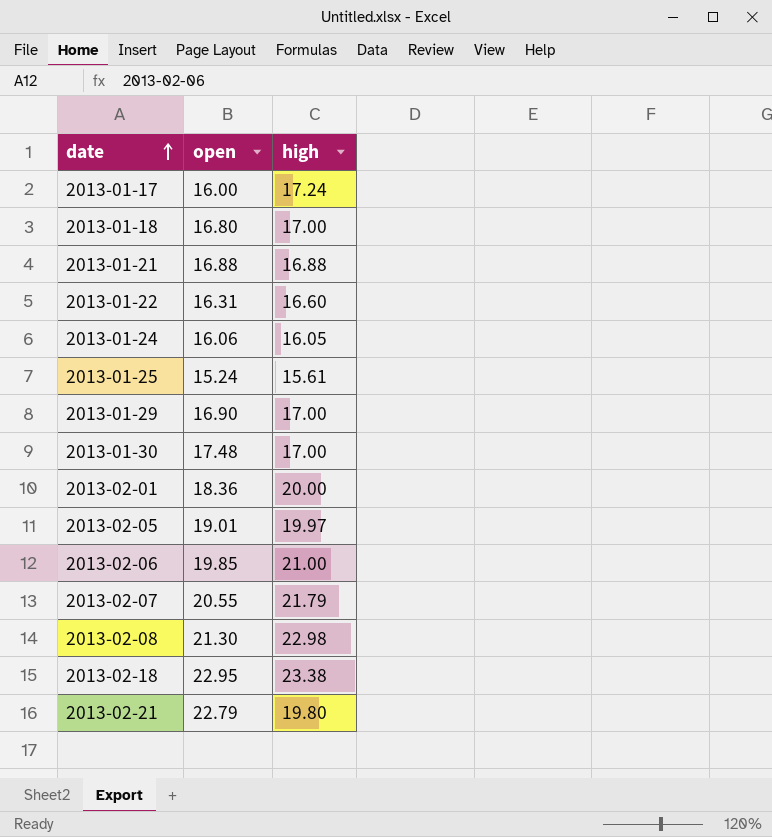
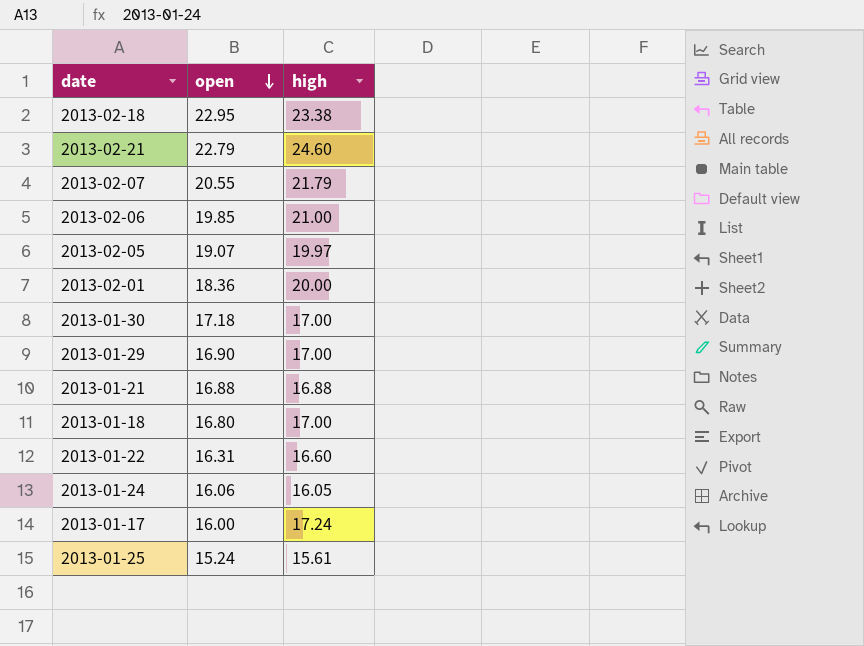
row order: date ascending -> open descending
row 2013-02-08: 21.30 | 22.98 -> none
2013-02-21 | high: 19.80 -> 24.60
2013-02-05 | open: 19.01 -> 19.07
2013-01-30 | open: 17.48 -> 17.18

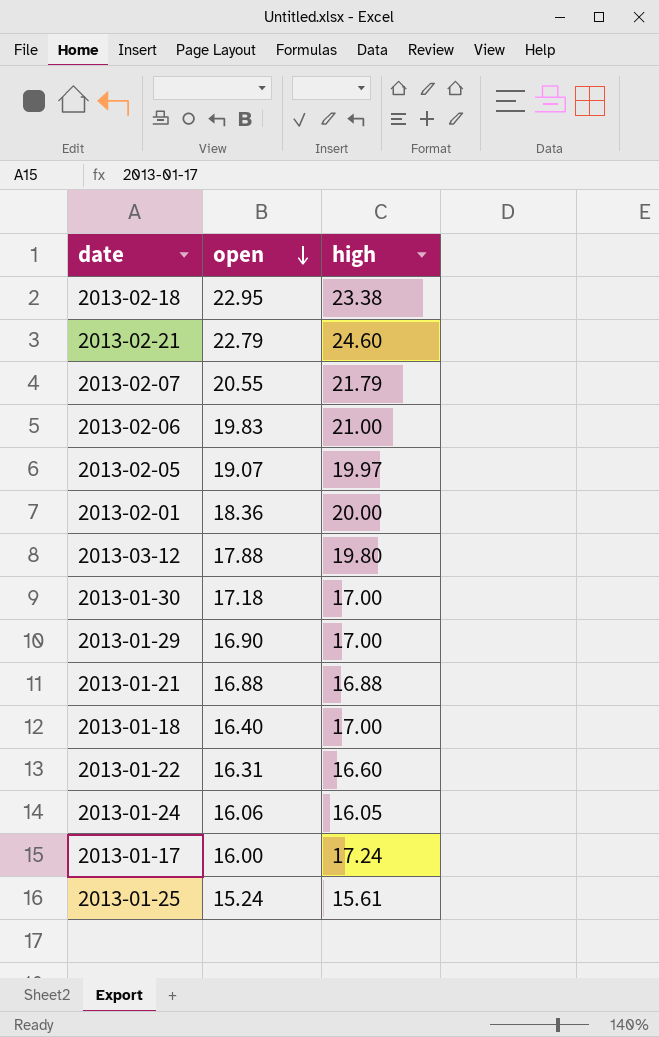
2013-02-06 | open: 19.85 -> 19.83
row 2013-03-12: none -> 17.88 | 19.80
2013-01-18 | open: 16.80 -> 16.40

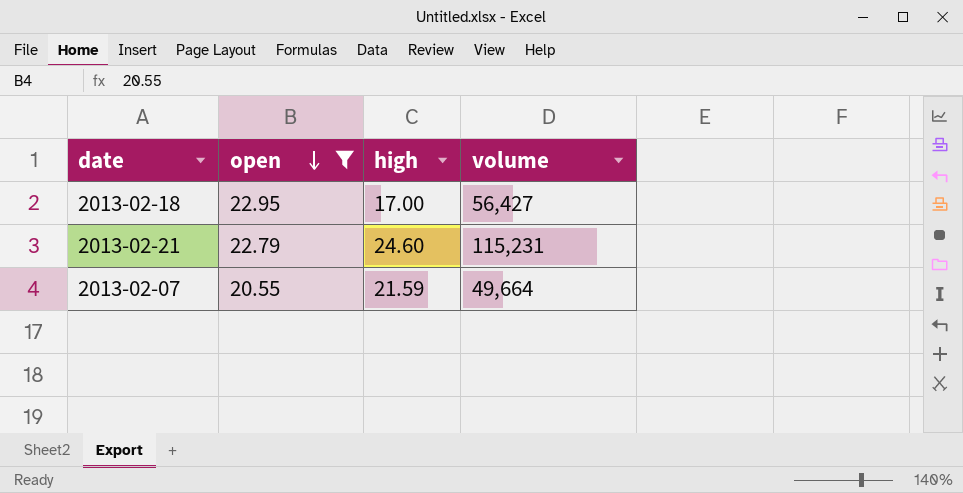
filter: none -> open >= 20.55
column volume | position: none -> 4
2013-02-18 | high: 23.38 -> 17.00
2013-02-07 | high: 21.79 -> 21.59

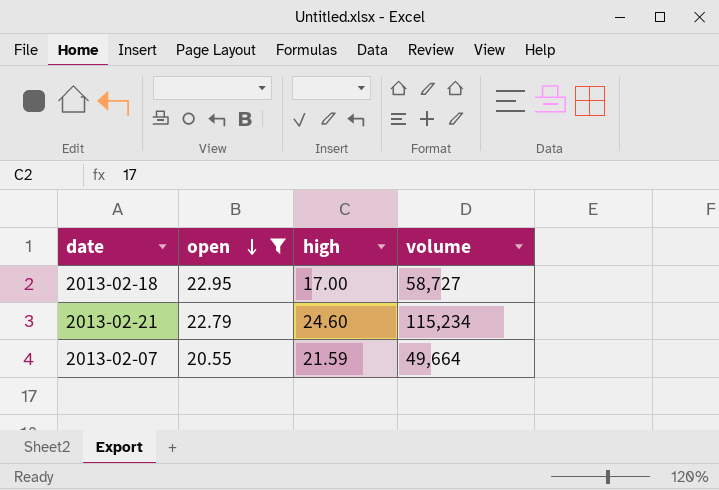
2013-02-18 | volume: 56,427 -> 58,727
2013-02-21 | volume: 115,231 -> 115,234

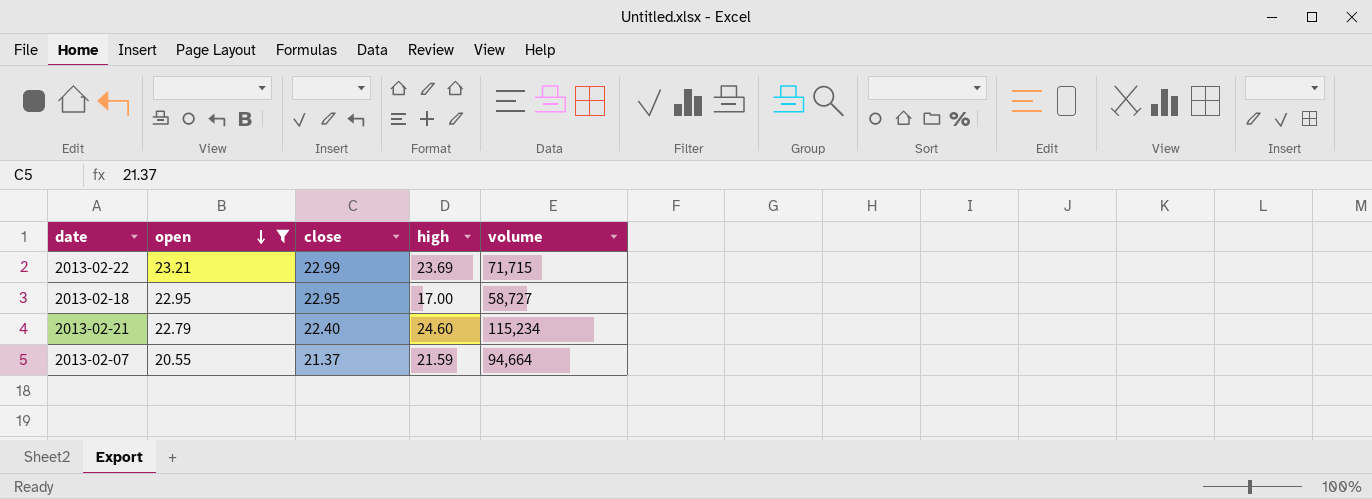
column close | position: none -> 3
row 2013-02-22: none -> 23.21 | 22.99 | 23.69 | 71,715
2013-02-07 | volume: 49,664 -> 94,664

